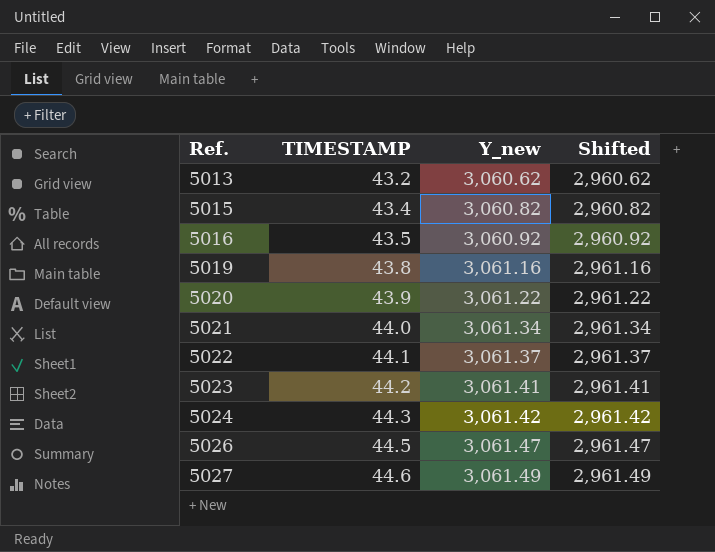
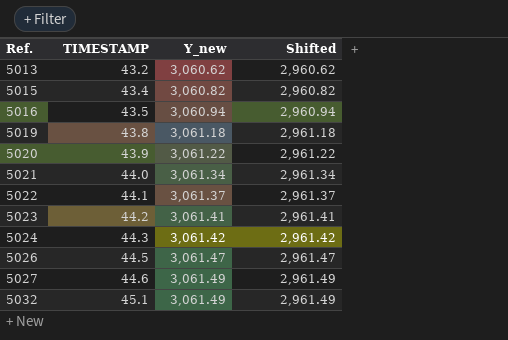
5016 | Y_new: 3,060.92 -> 3,060.94
5016 | Shifted: 2,960.92 -> 2,960.94
5019 | Y_new: 3,061.16 -> 3,061.18
5019 | Shifted: 2,961.16 -> 2,961.18
row 5032: none -> 45.1 | 3,061.49 | 2,961.49

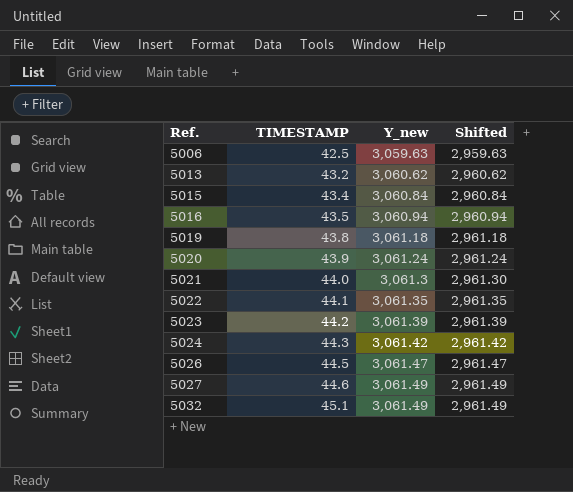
row 5006: none -> 42.5 | 3,059.63 | 2,959.63
5015 | Y_new: 3,060.82 -> 3,060.84
5015 | Shifted: 2,960.82 -> 2,960.84
5020 | Y_new: 3,061.22 -> 3,061.24
5020 | Shifted: 2,961.22 -> 2,961.24
5021 | Y_new: 3,061.34 -> 3,061.3
5021 | Shifted: 2,961.34 -> 2,961.30
5022 | Y_new: 3,061.37 -> 3,061.35
5022 | Shifted: 2,961.37 -> 2,961.35
5023 | Y_new: 3,061.41 -> 3,061.39
5023 | Shifted: 2,961.41 -> 2,961.39

